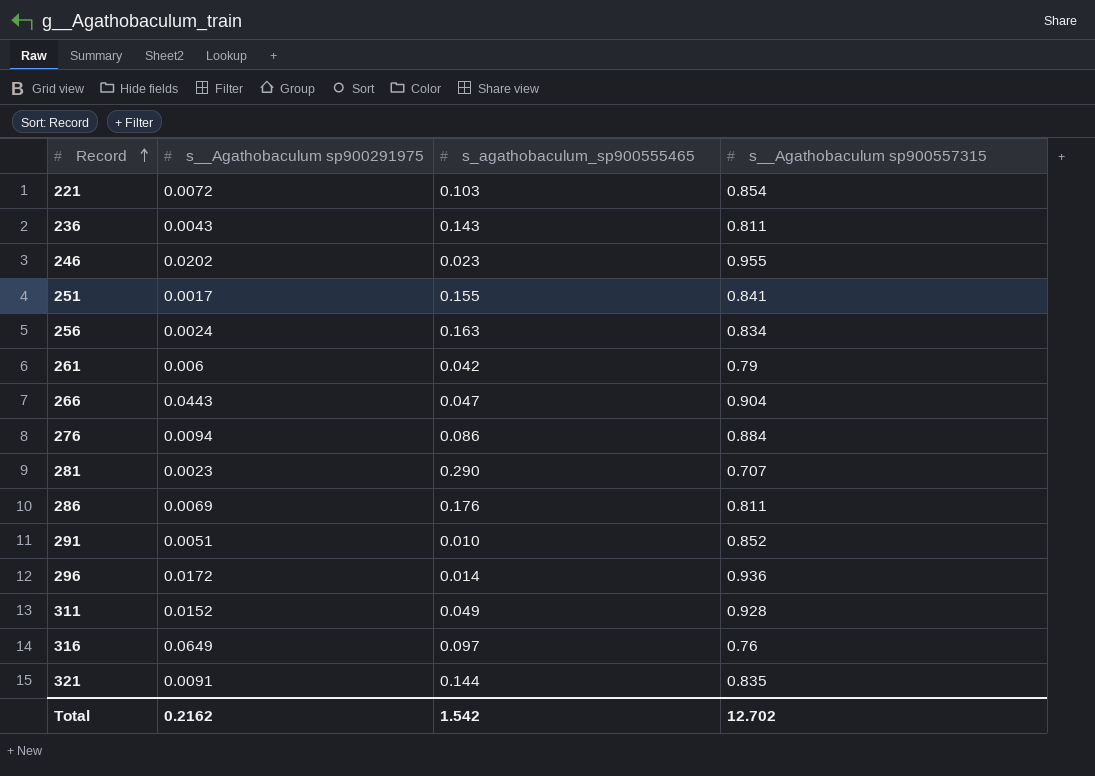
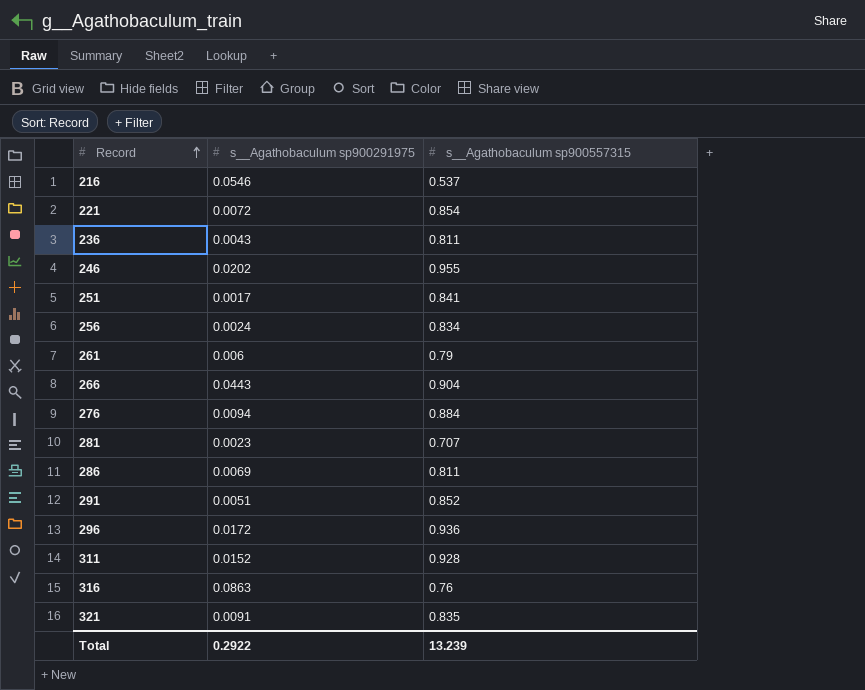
column s_agathobaculum_sp900555465 | position: 3 -> none
row 216: none -> 0.0546 | 0.537
316 | s__Agathobaculum sp900291975: 0.0649 -> 0.0863
Total | s__Agathobaculum sp900291975: 0.2162 -> 0.2922
Total | s__Agathobaculum sp900557315: 12.702 -> 13.239

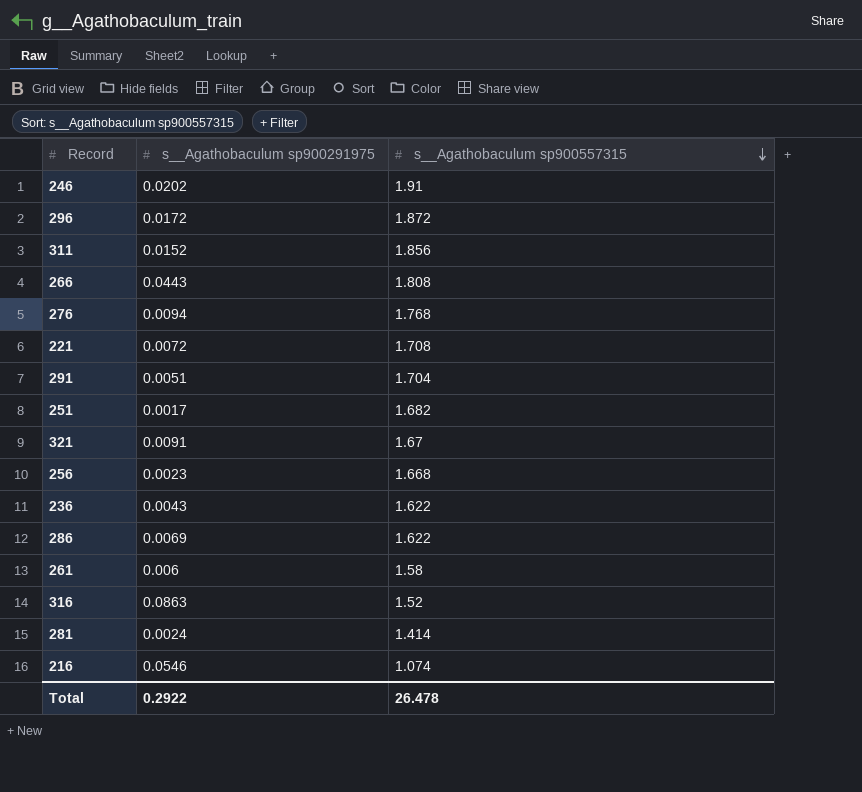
row order: Record ascending -> s__Agathobaculum sp900557315 descending
246 | s__Agathobaculum sp900557315: 0.955 -> 1.91
296 | s__Agathobaculum sp900557315: 0.936 -> 1.872
311 | s__Agathobaculum sp900557315: 0.928 -> 1.856
266 | s__Agathobaculum sp900557315: 0.904 -> 1.808
276 | s__Agathobaculum sp900557315: 0.884 -> 1.768
221 | s__Agathobaculum sp900557315: 0.854 -> 1.708
291 | s__Agathobaculum sp900557315: 0.852 -> 1.704
251 | s__Agathobaculum sp900557315: 0.841 -> 1.682
321 | s__Agathobaculum sp900557315: 0.835 -> 1.67
256 | s__Agathobaculum sp900291975: 0.0024 -> 0.0023
256 | s__Agathobaculum sp900557315: 0.834 -> 1.668
236 | s__Agathobaculum sp900557315: 0.811 -> 1.622
286 | s__Agathobaculum sp900557315: 0.811 -> 1.622
261 | s__Agathobaculum sp900557315: 0.79 -> 1.58
316 | s__Agathobaculum sp900557315: 0.76 -> 1.52
281 | s__Agathobaculum sp900291975: 0.0023 -> 0.0024
281 | s__Agathobaculum sp900557315: 0.707 -> 1.414
216 | s__Agathobaculum sp900557315: 0.537 -> 1.074
Total | s__Agathobaculum sp900557315: 13.239 -> 26.478

